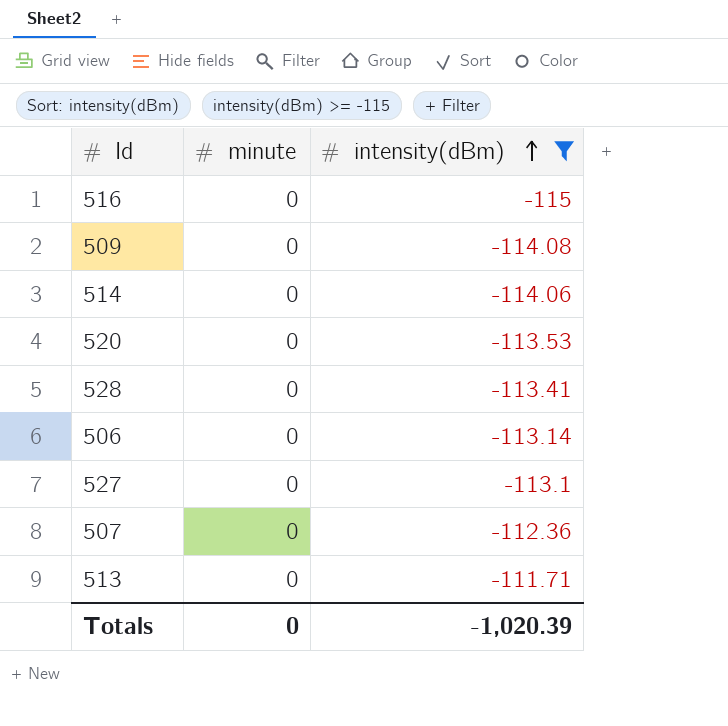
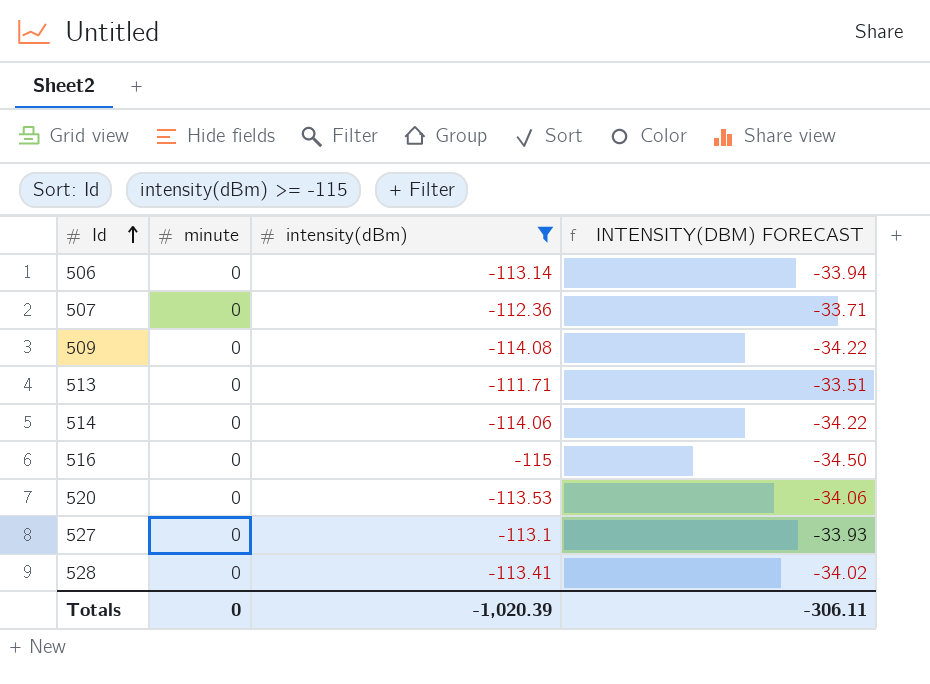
row order: intensity(dBm) ascending -> Id ascending
column INTENSITY(DBM) FORECAST | formula: none -> [intensity(dBm)] * 0.3

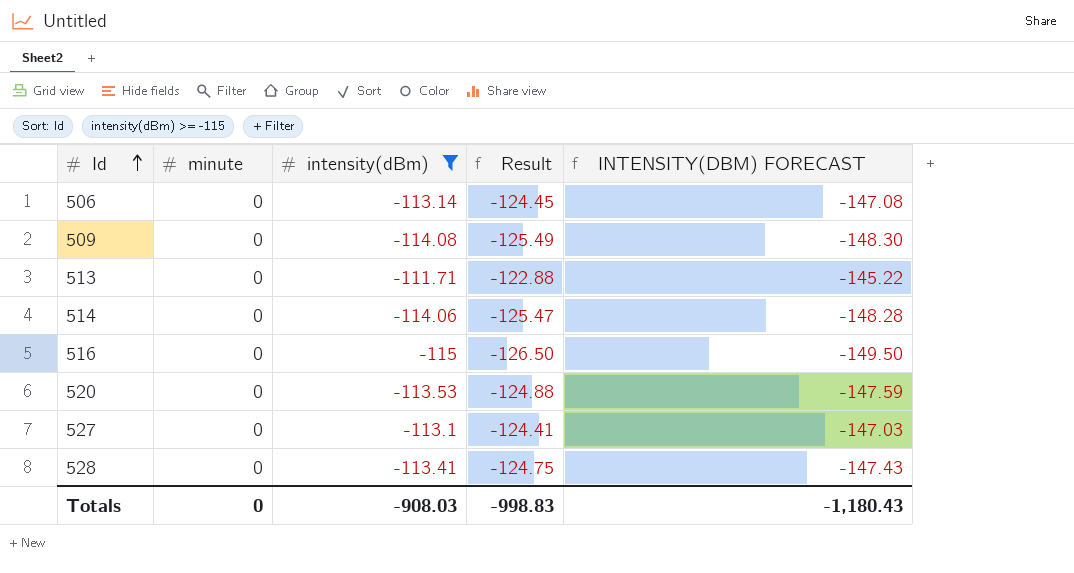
column Result | formula: none -> [intensity(dBm)] * 1.1
column INTENSITY(DBM) FORECAST | formula: [intensity(dBm)] * 0.3 -> [intensity(dBm)] * 1.3
row 507: 0 | -112.36 | -33.71 -> none
Totals | intensity(dBm): -1,020.39 -> -908.03
Totals | INTENSITY(DBM) FORECAST: -306.11 -> -1,180.43

